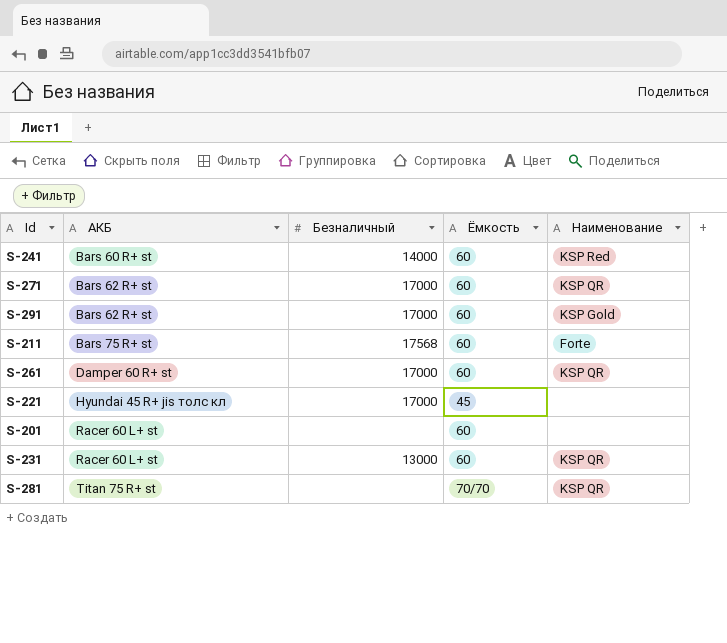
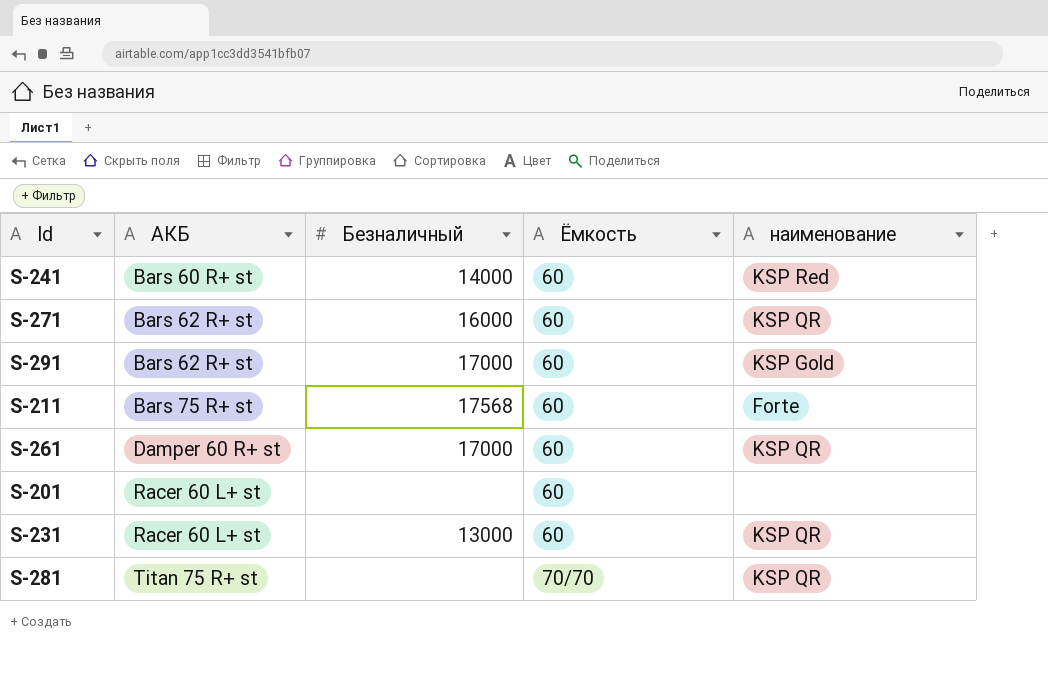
column name: Наименование -> наименование
row S-221: Hyundai 45 R+ jis толс кл | 17000 | 45 | none -> none
S-271 | Безналичный: 17000 -> 16000

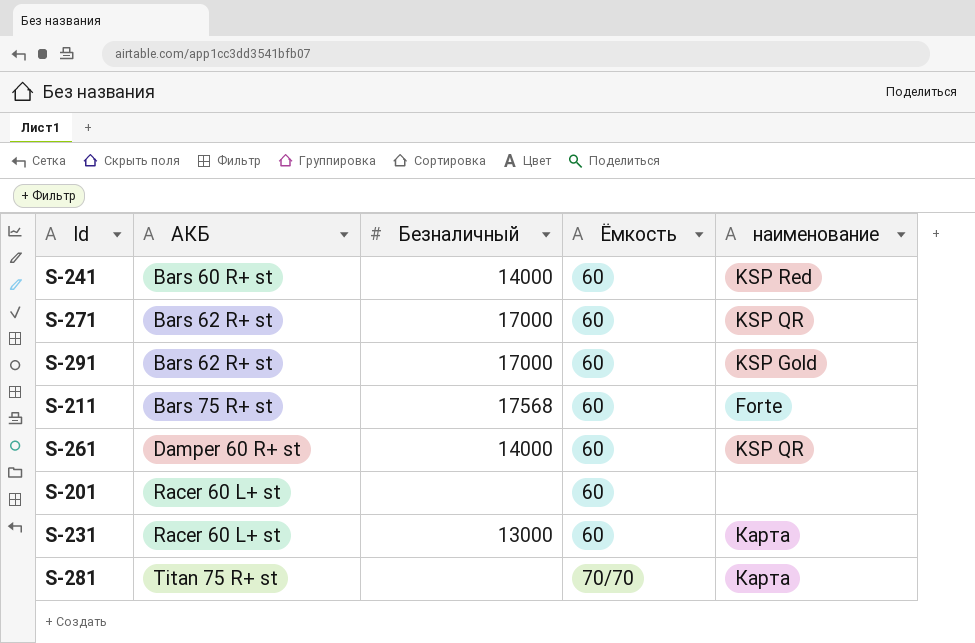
S-271 | Безналичный: 16000 -> 17000
S-261 | Безналичный: 17000 -> 14000
S-231 | наименование: KSP QR -> Карта
S-281 | наименование: KSP QR -> Карта

